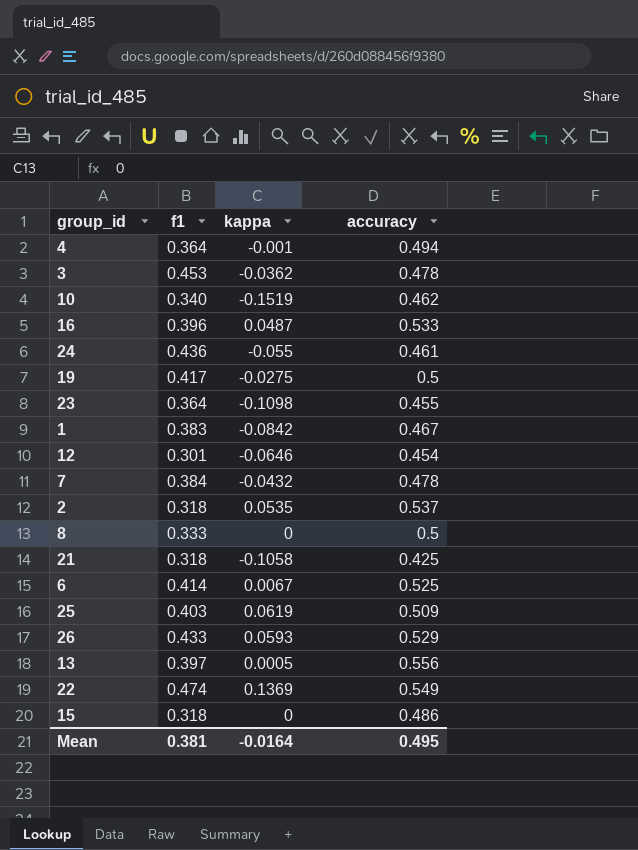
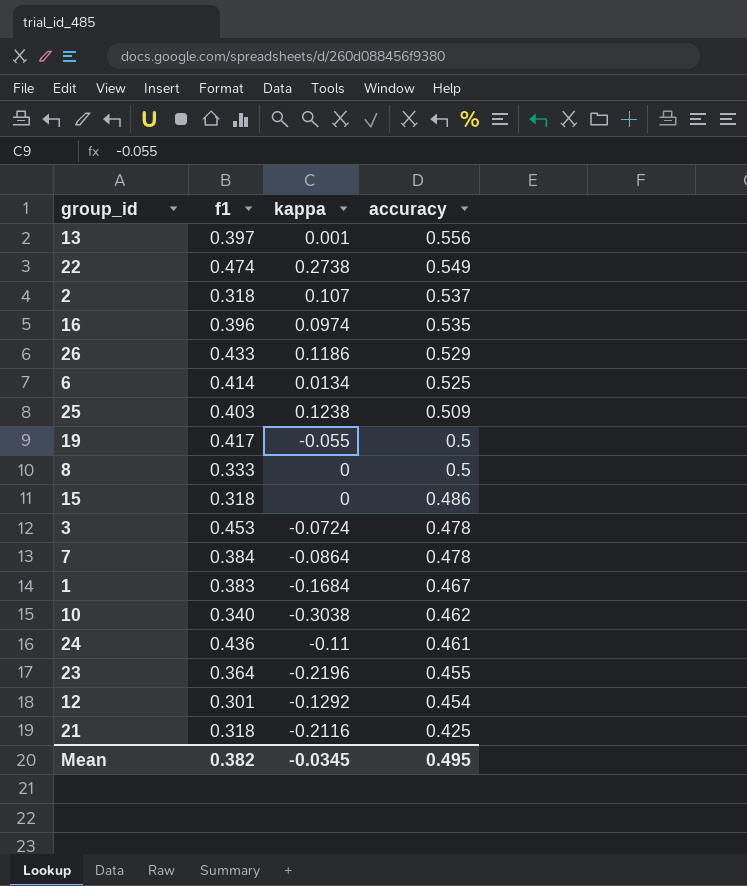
row order: none -> accuracy descending
row 4: 0.364 | -0.001 | 0.494 -> none
13 | kappa: 0.0005 -> 0.001
22 | kappa: 0.1369 -> 0.2738
2 | kappa: 0.0535 -> 0.107
16 | kappa: 0.0487 -> 0.0974
16 | accuracy: 0.533 -> 0.535
26 | kappa: 0.0593 -> 0.1186
6 | kappa: 0.0067 -> 0.0134
25 | kappa: 0.0619 -> 0.1238
19 | kappa: -0.0275 -> -0.055
3 | kappa: -0.0362 -> -0.0724
7 | kappa: -0.0432 -> -0.0864
1 | kappa: -0.0842 -> -0.1684
10 | kappa: -0.1519 -> -0.3038
24 | kappa: -0.055 -> -0.11
23 | kappa: -0.1098 -> -0.2196
12 | kappa: -0.0646 -> -0.1292
21 | kappa: -0.1058 -> -0.2116
Mean | f1: 0.381 -> 0.382
Mean | kappa: -0.0164 -> -0.0345

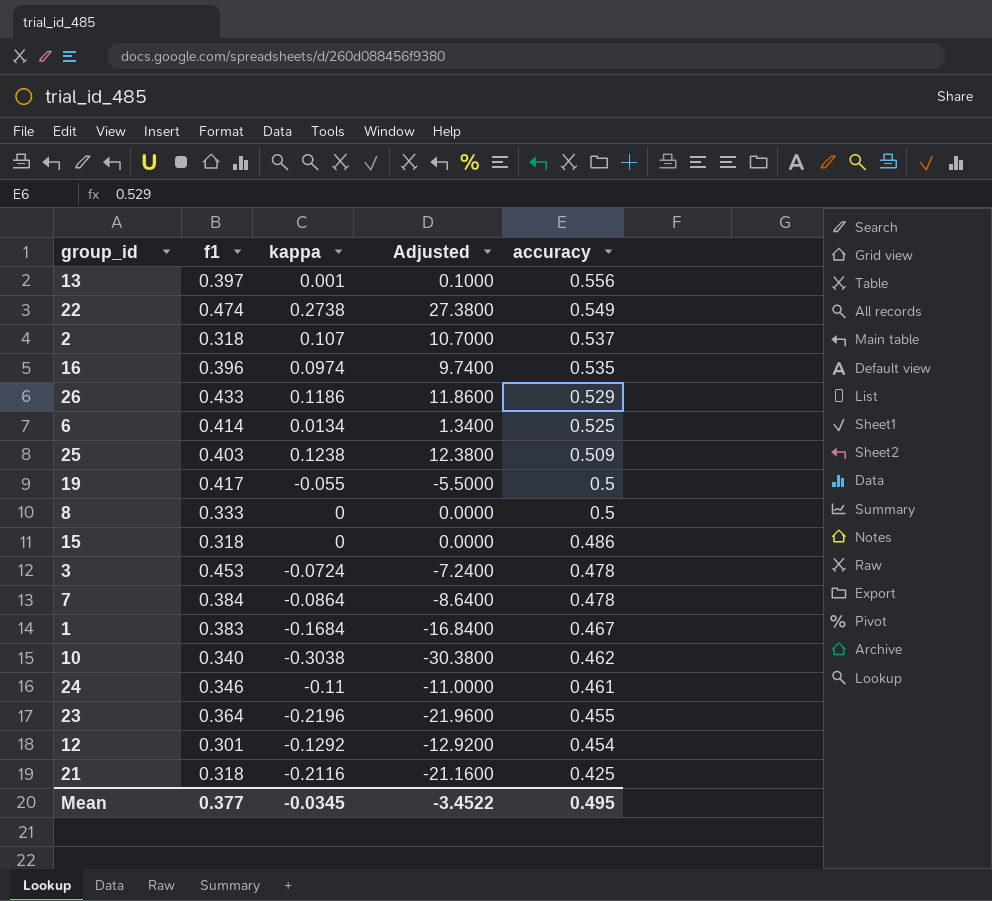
column Adjusted | formula: none -> [kappa] * 100
24 | f1: 0.436 -> 0.346
Mean | f1: 0.382 -> 0.377

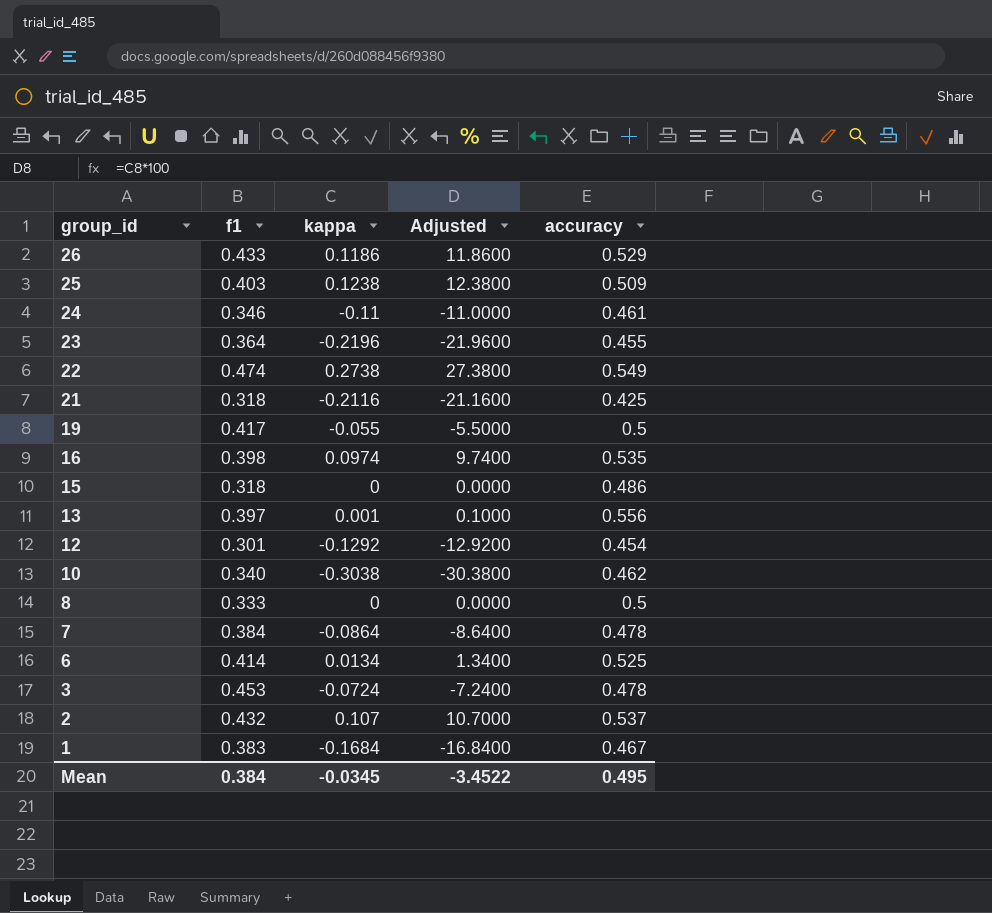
row order: accuracy descending -> group_id descending
16 | f1: 0.396 -> 0.398
2 | f1: 0.318 -> 0.432
Mean | f1: 0.377 -> 0.384

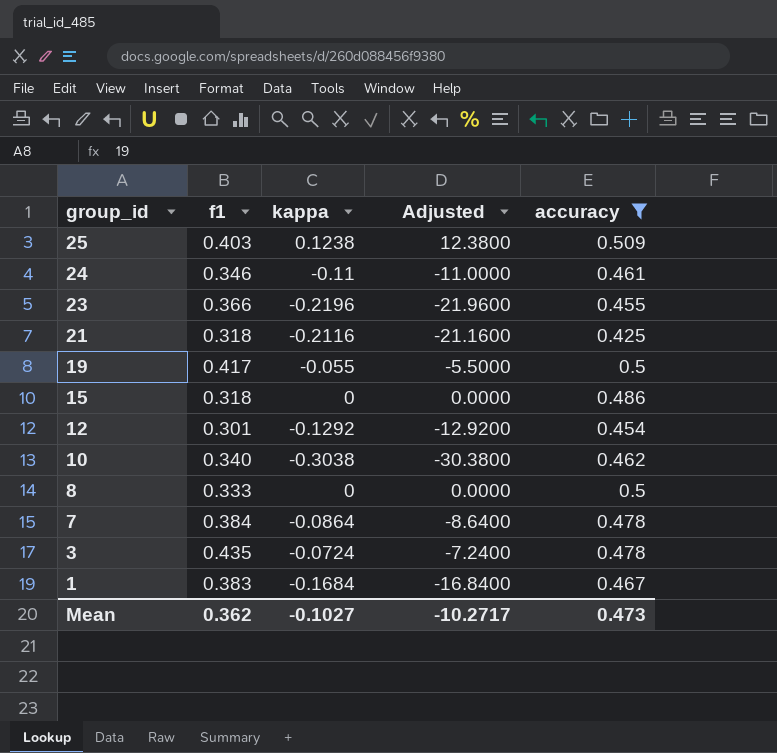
filter: none -> accuracy <= 0.509
23 | f1: 0.364 -> 0.366
3 | f1: 0.453 -> 0.435
Mean | f1: 0.384 -> 0.362
Mean | kappa: -0.0345 -> -0.1027
Mean | Adjusted: -3.4522 -> -10.2717
Mean | accuracy: 0.495 -> 0.473

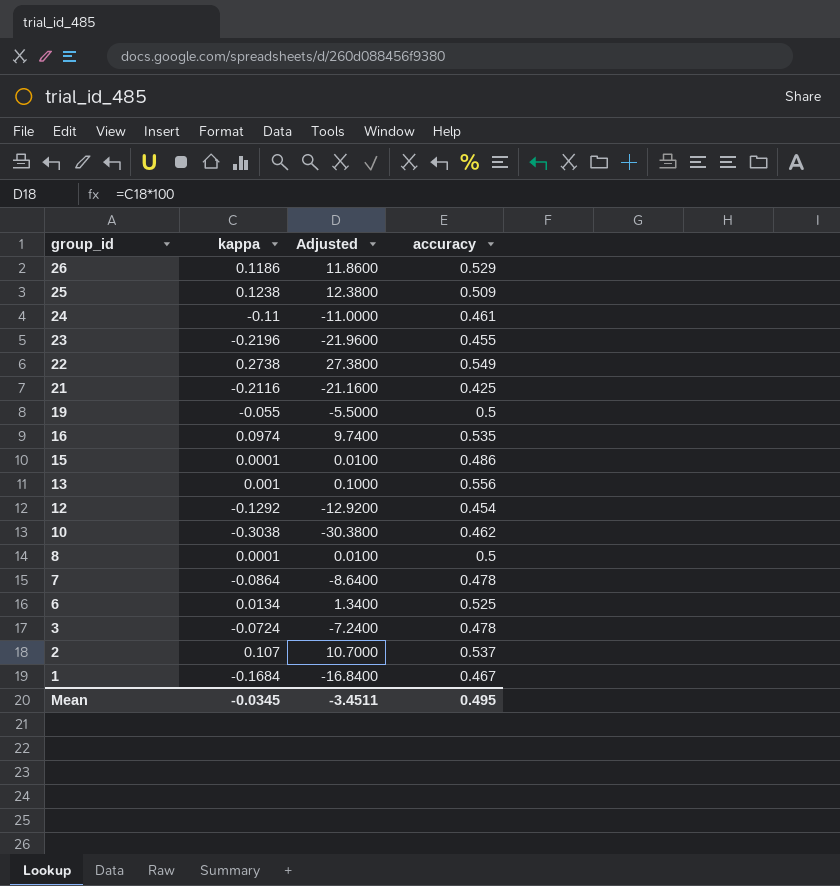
filter: accuracy <= 0.509 -> none
column f1 | position: 2 -> none
15 | kappa: 0 -> 0.0001
15 | Adjusted: 0.0000 -> 0.0100
8 | kappa: 0 -> 0.0001
8 | Adjusted: 0.0000 -> 0.0100
Mean | kappa: -0.1027 -> -0.0345
Mean | Adjusted: -10.2717 -> -3.4511
Mean | accuracy: 0.473 -> 0.495

